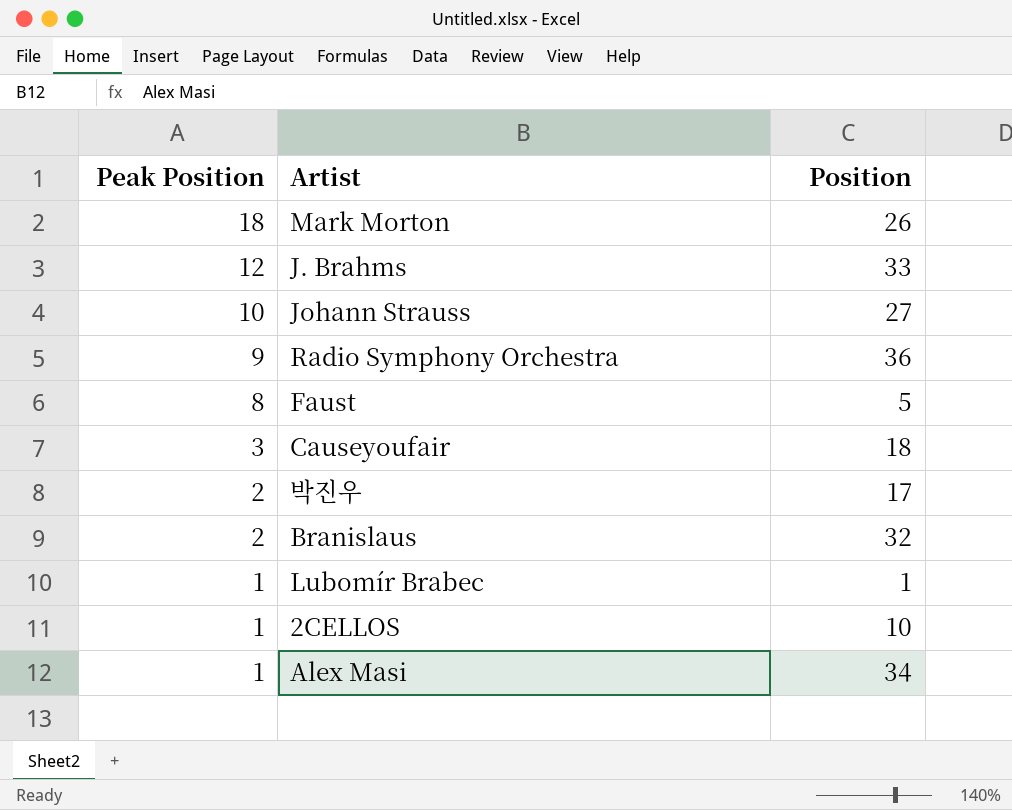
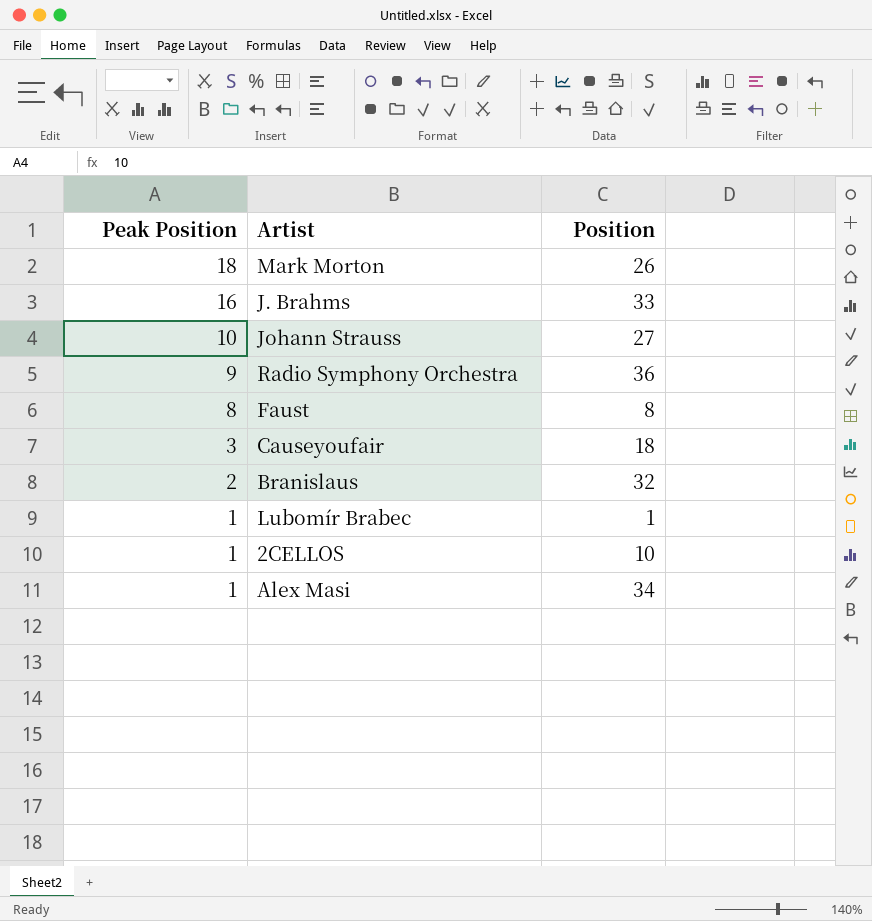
row 박진우: 2 | 17 -> none
J. Brahms | Peak Position: 12 -> 16
Faust | Position: 5 -> 8

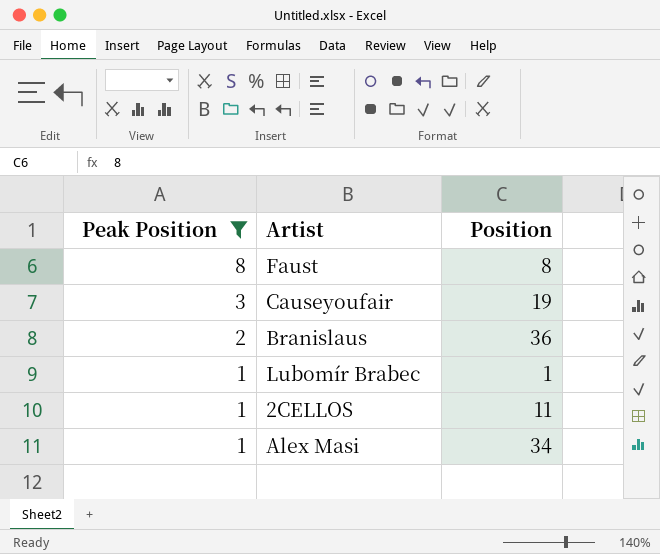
filter: none -> Peak Position <= 8
Causeyoufair | Position: 18 -> 19
Branislaus | Position: 32 -> 36
2CELLOS | Position: 10 -> 11

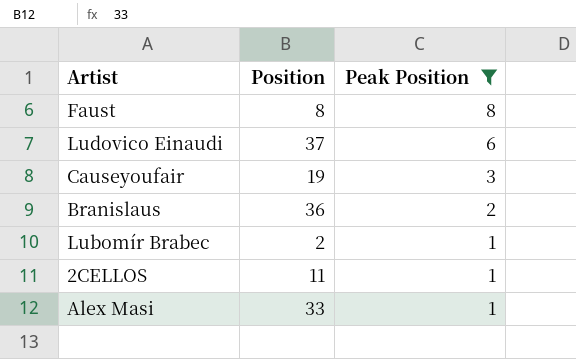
column Peak Position | position: 1 -> 3
row Ludovico Einaudi: none -> 37 | 6
Lubomír Brabec | Position: 1 -> 2
Alex Masi | Position: 34 -> 33

